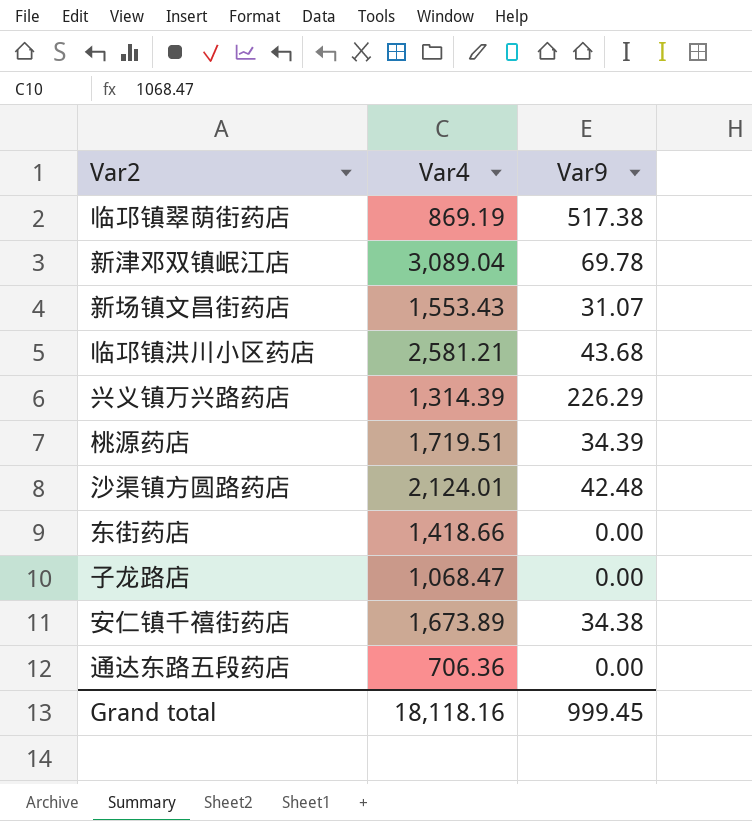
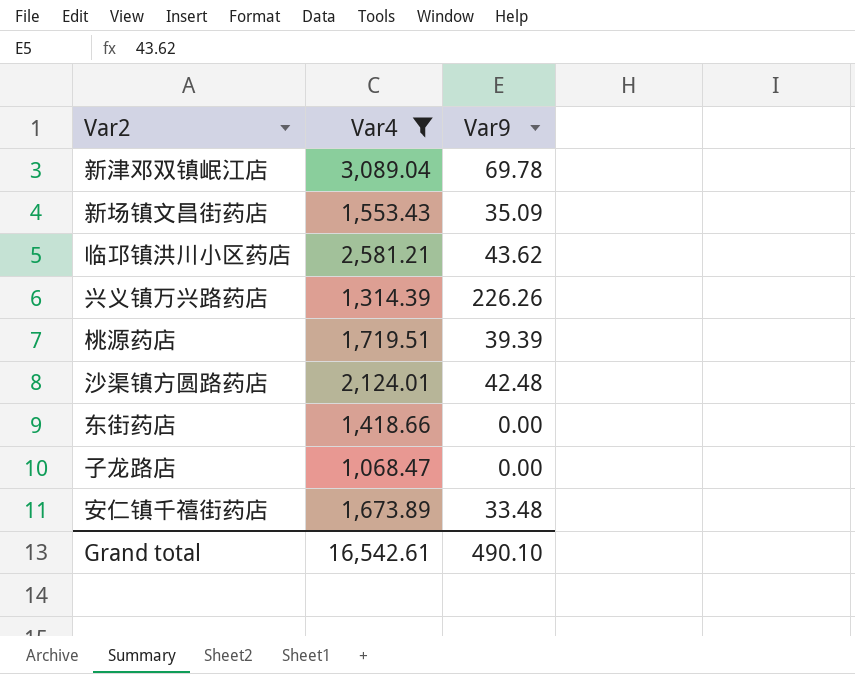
filter: none -> Var4 >= 1,068.47
新场镇文昌街药店 | Var9: 31.07 -> 35.09
临邛镇洪川小区药店 | Var9: 43.68 -> 43.62
兴义镇万兴路药店 | Var9: 226.29 -> 226.26
桃源药店 | Var9: 34.39 -> 39.39
安仁镇千禧街药店 | Var9: 34.38 -> 33.48
Grand total | Var4: 18,118.16 -> 16,542.61
Grand total | Var9: 999.45 -> 490.10

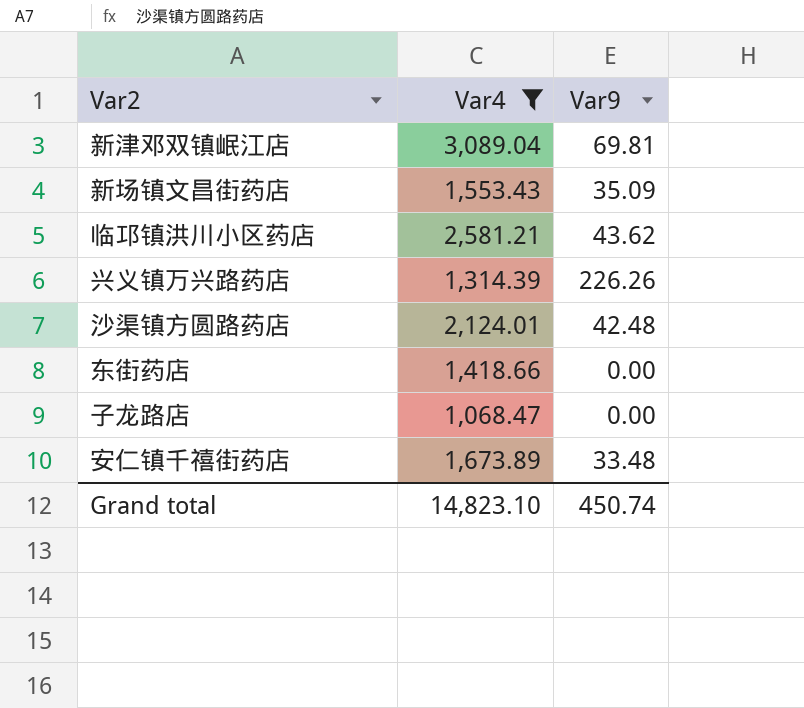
row 桃源药店: 1,719.51 | 39.39 -> none
新津邓双镇岷江店 | Var9: 69.78 -> 69.81
Grand total | Var4: 16,542.61 -> 14,823.10
Grand total | Var9: 490.10 -> 450.74

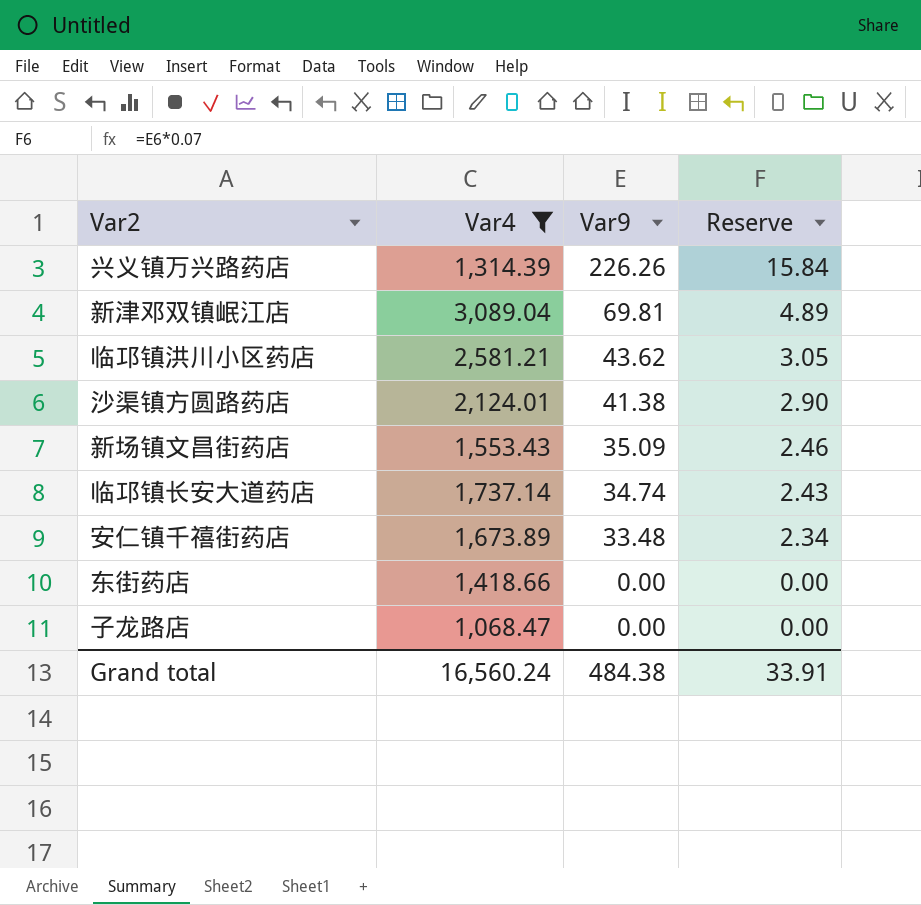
row order: none -> Var9 descending
column Reserve | formula: none -> [Var9] * 0.07
沙渠镇方圆路药店 | Var9: 42.48 -> 41.38
row 临邛镇长安大道药店: none -> 1,737.14 | 34.74 | 2.43
Grand total | Var4: 14,823.10 -> 16,560.24
Grand total | Var9: 450.74 -> 484.38

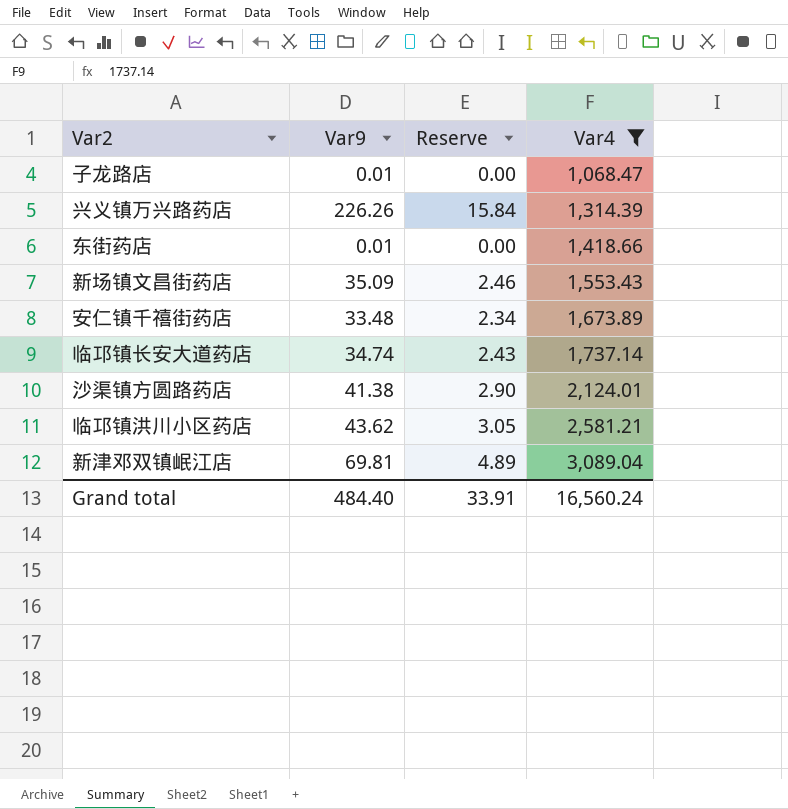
row order: Var9 descending -> Var4 ascending
column Var4 | position: 2 -> 4
子龙路店 | Var9: 0.00 -> 0.01
东街药店 | Var9: 0.00 -> 0.01
Grand total | Var9: 484.38 -> 484.40

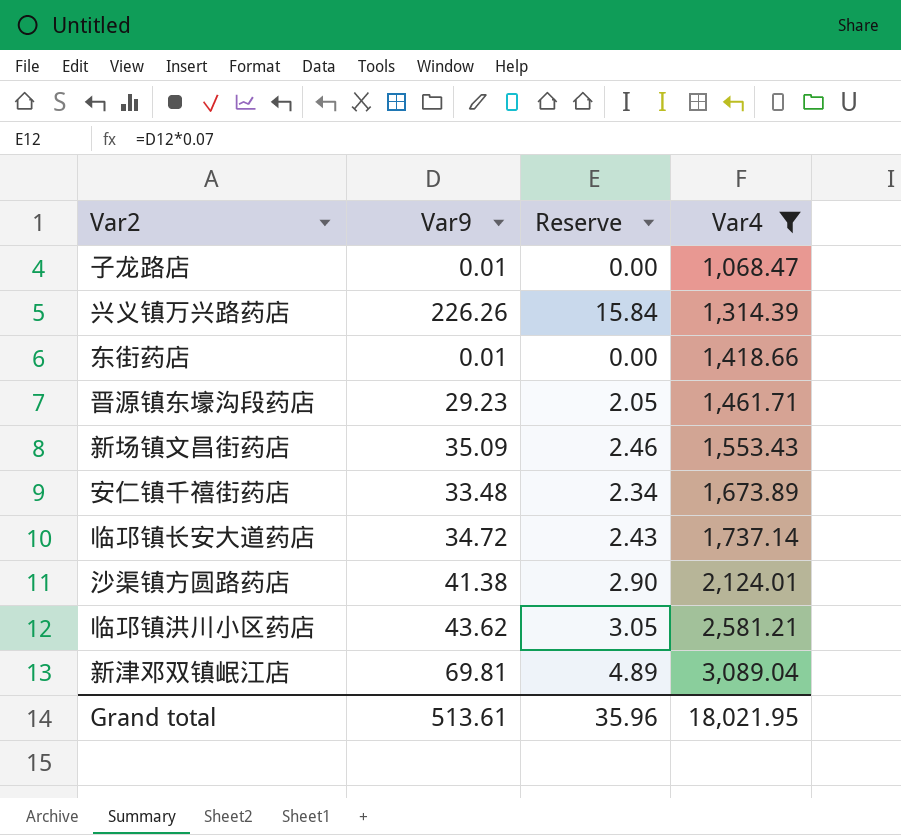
row 晋源镇东壕沟段药店: none -> 29.23 | 2.05 | 1,461.71
临邛镇长安大道药店 | Var9: 34.74 -> 34.72
Grand total | Var9: 484.40 -> 513.61
Grand total | Reserve: 33.91 -> 35.96
Grand total | Var4: 16,560.24 -> 18,021.95

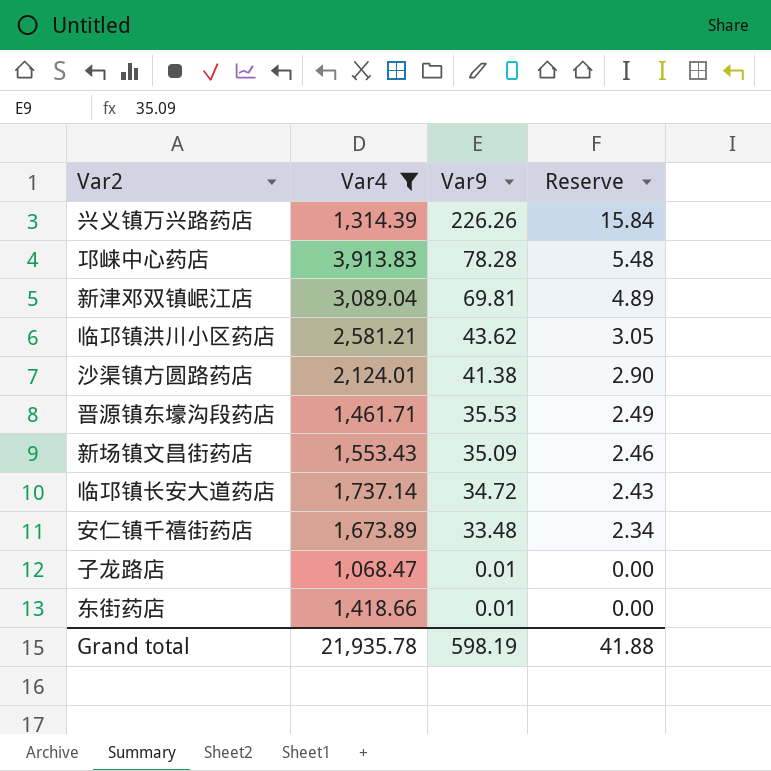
row order: Var4 ascending -> Var9 descending
column Var4 | position: 4 -> 2
row 邛崃中心药店: none -> 3,913.83 | 78.28 | 5.48
晋源镇东壕沟段药店 | Var9: 29.23 -> 35.53
晋源镇东壕沟段药店 | Reserve: 2.05 -> 2.49
Grand total | Var4: 18,021.95 -> 21,935.78
Grand total | Var9: 513.61 -> 598.19
Grand total | Reserve: 35.96 -> 41.88

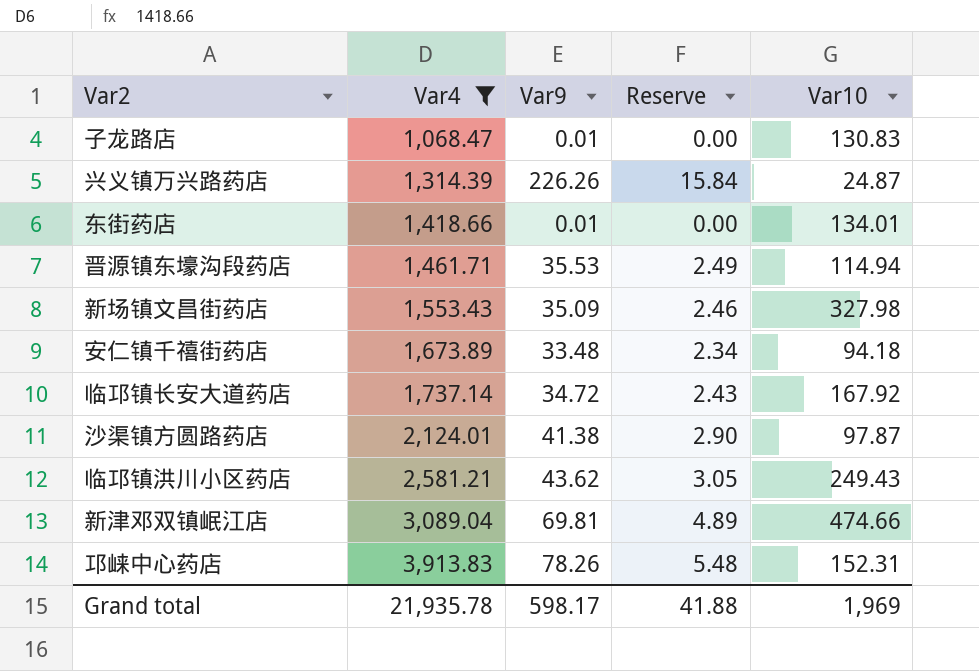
row order: Var9 descending -> Var4 ascending
column Var10 | position: none -> 5
邛崃中心药店 | Var9: 78.28 -> 78.26
Grand total | Var9: 598.19 -> 598.17

